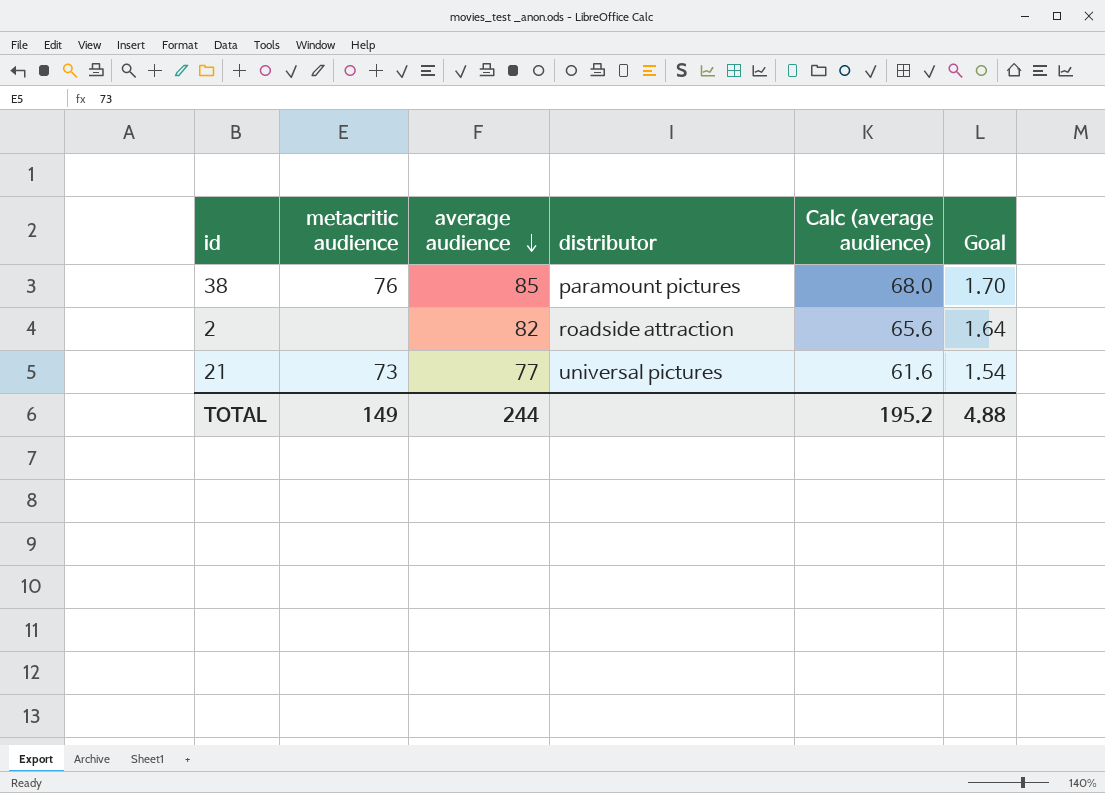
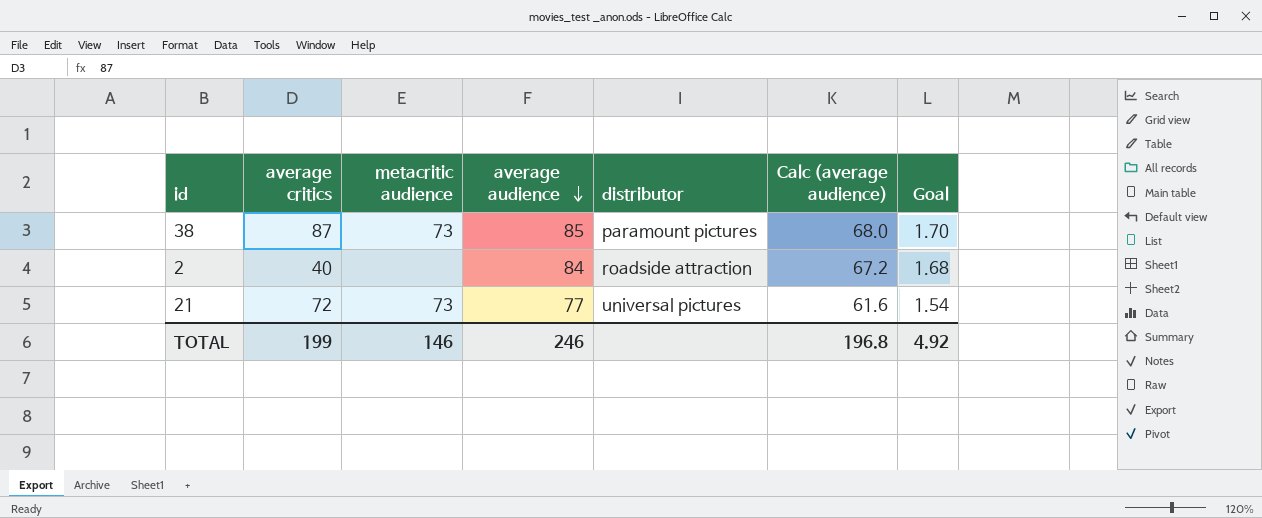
column average critics | position: none -> 2
38 | metacritic audience: 76 -> 73
2 | average audience: 82 -> 84
2 | Calc (average audience): 65.6 -> 67.2
2 | Goal: 1.64 -> 1.68
TOTAL | metacritic audience: 149 -> 146
TOTAL | average audience: 244 -> 246
TOTAL | Calc (average audience): 195.2 -> 196.8
TOTAL | Goal: 4.88 -> 4.92

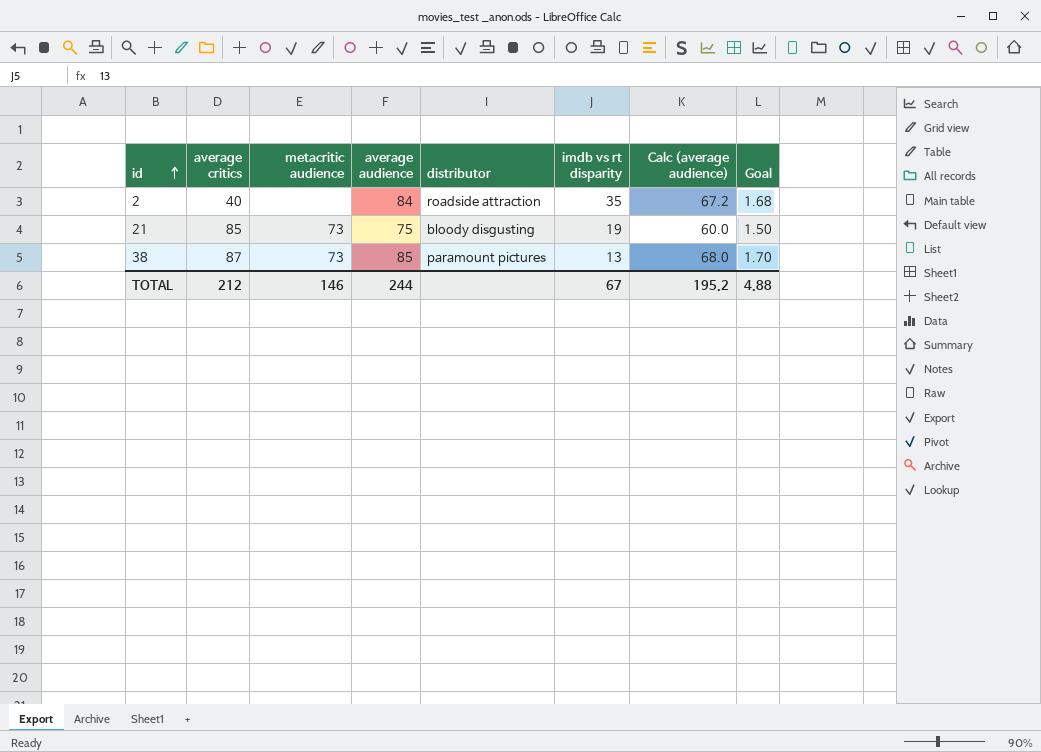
row order: average audience descending -> id ascending
column imdb vs rt disparity | position: none -> 6
21 | average critics: 72 -> 85
21 | average audience: 77 -> 75
21 | distributor: universal pictures -> bloody disgusting
21 | Calc (average audience): 61.6 -> 60.0
21 | Goal: 1.54 -> 1.50
TOTAL | average critics: 199 -> 212
TOTAL | average audience: 246 -> 244
TOTAL | Calc (average audience): 196.8 -> 195.2
TOTAL | Goal: 4.92 -> 4.88

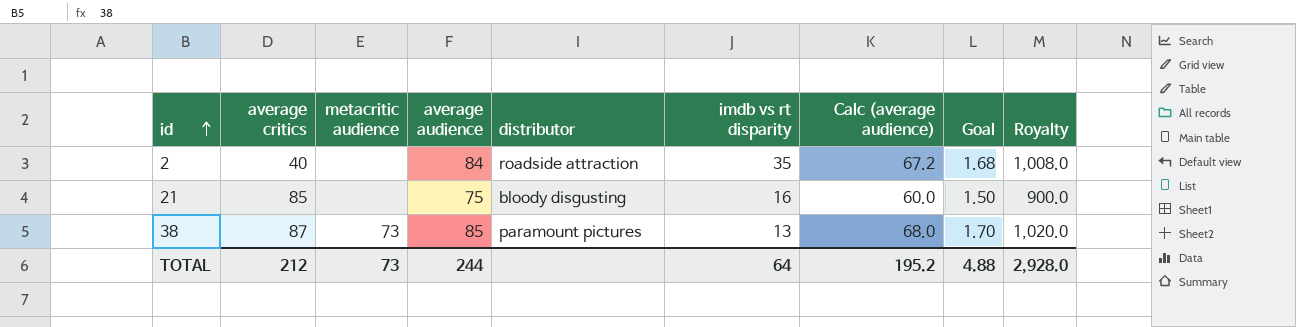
column Royalty | formula: none -> [average audience] * 12
21 | metacritic audience: 73 -> none
21 | imdb vs rt disparity: 19 -> 16
TOTAL | metacritic audience: 146 -> 73
TOTAL | imdb vs rt disparity: 67 -> 64

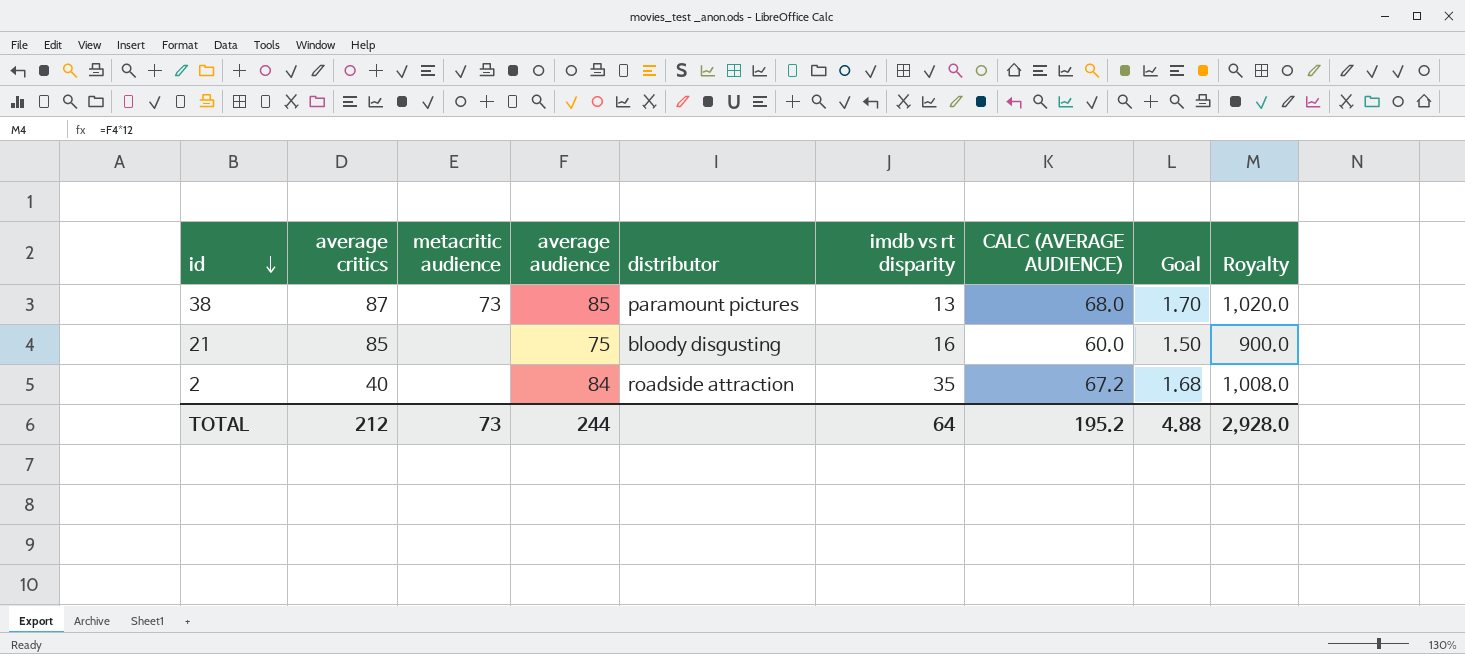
row order: id ascending -> id descending
column name: Calc (average audience) -> CALC (AVERAGE AUDIENCE)

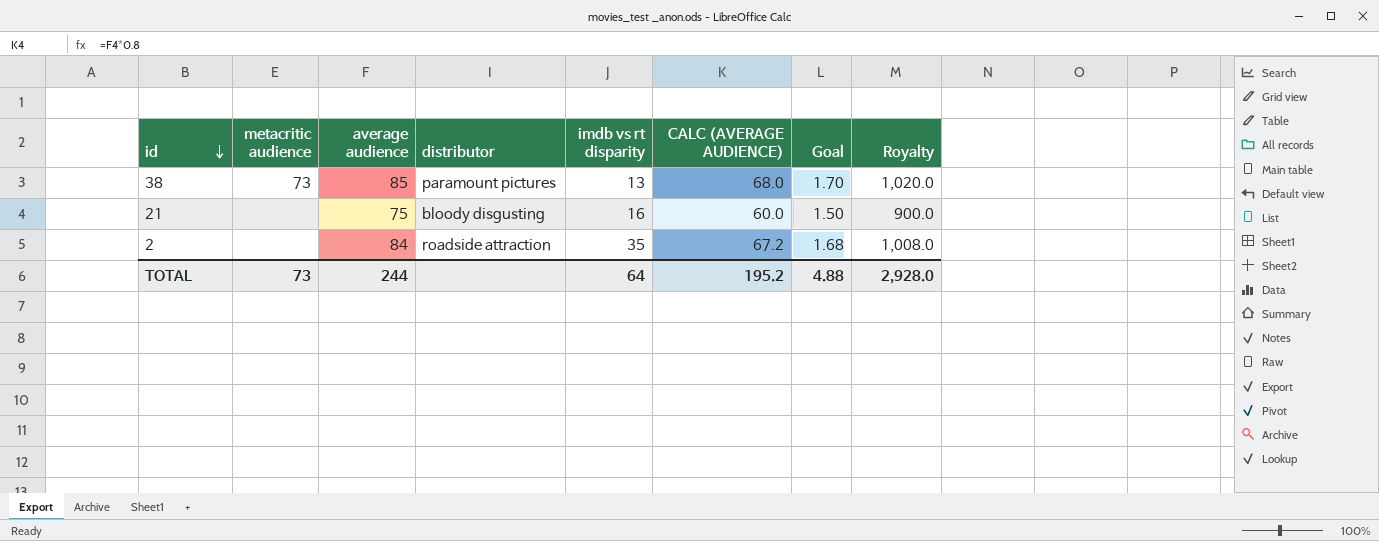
column average critics | position: 2 -> none

